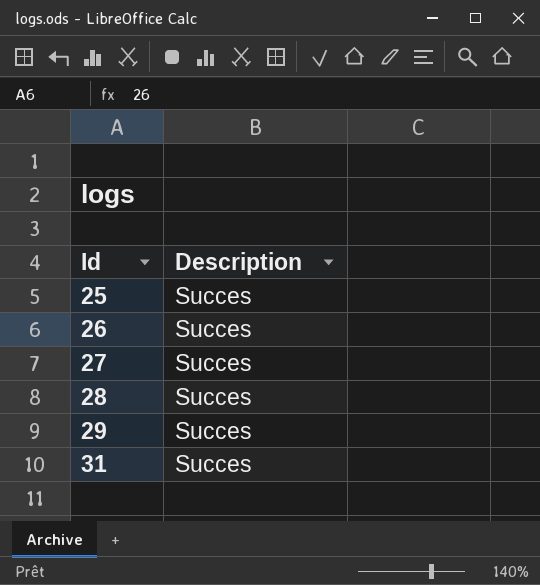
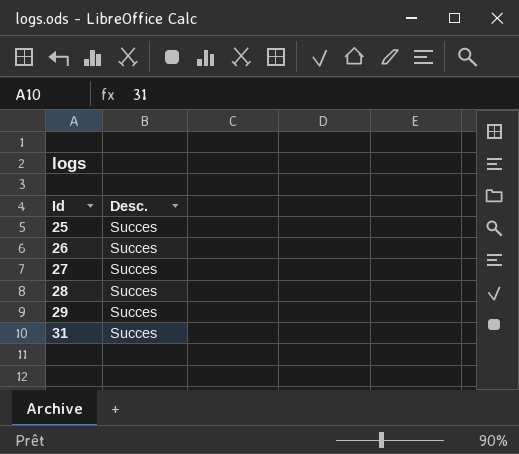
column name: Description -> Desc.

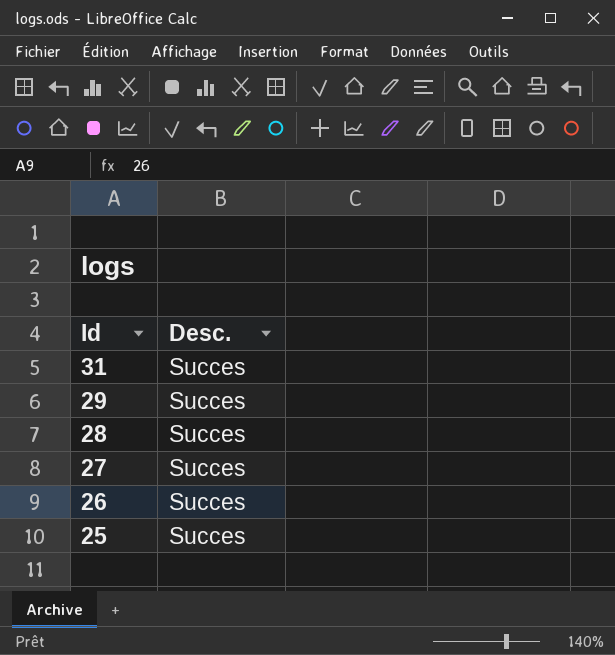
row order: Id ascending -> Id descending

